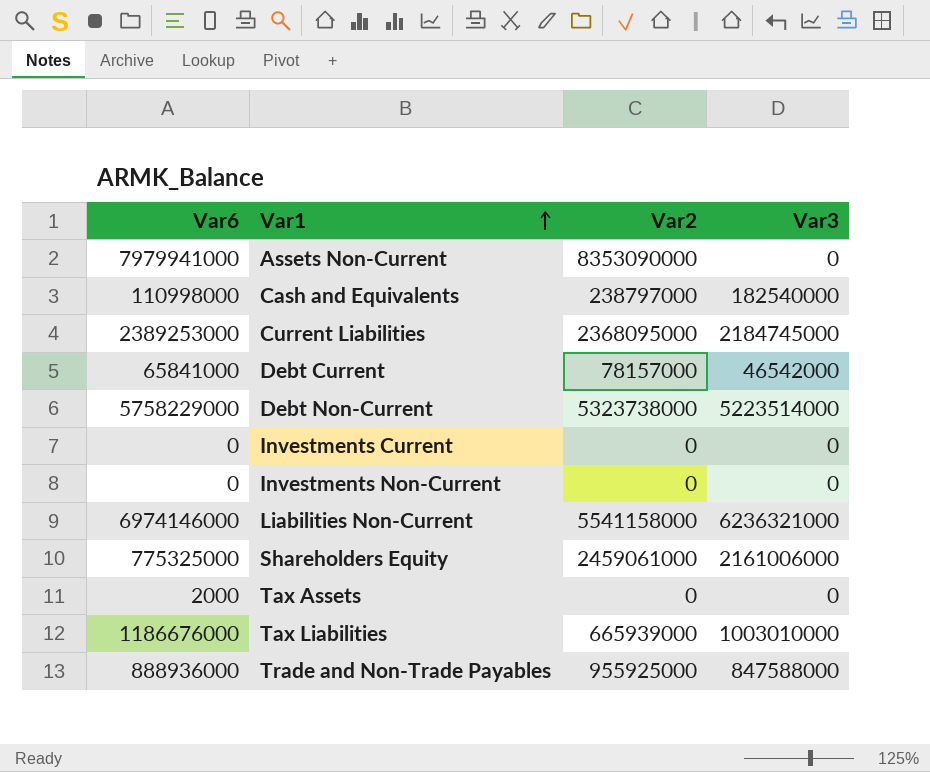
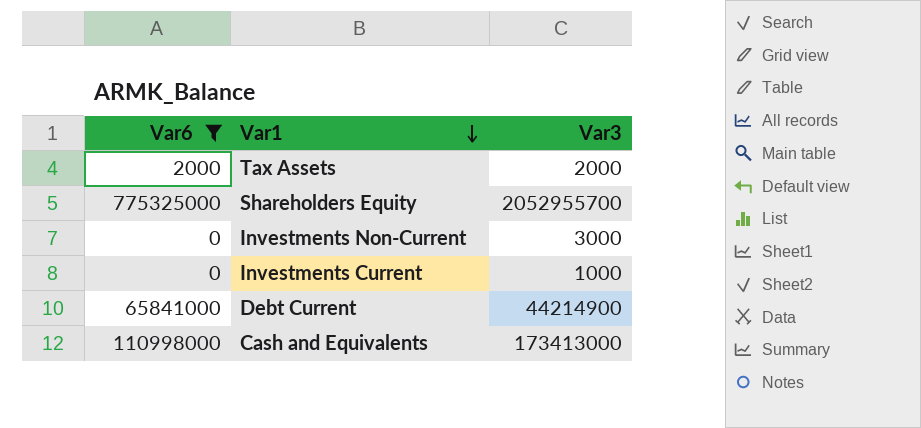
filter: none -> Var6 <= 775325000
row order: Var1 ascending -> Var1 descending
column Var2 | position: 3 -> none
Tax Assets | Var3: 0 -> 2000
Shareholders Equity | Var3: 2161006000 -> 2052955700
Investments Non-Current | Var3: 0 -> 3000
Investments Current | Var3: 0 -> 1000
Debt Current | Var3: 46542000 -> 44214900
Cash and Equivalents | Var3: 182540000 -> 173413000

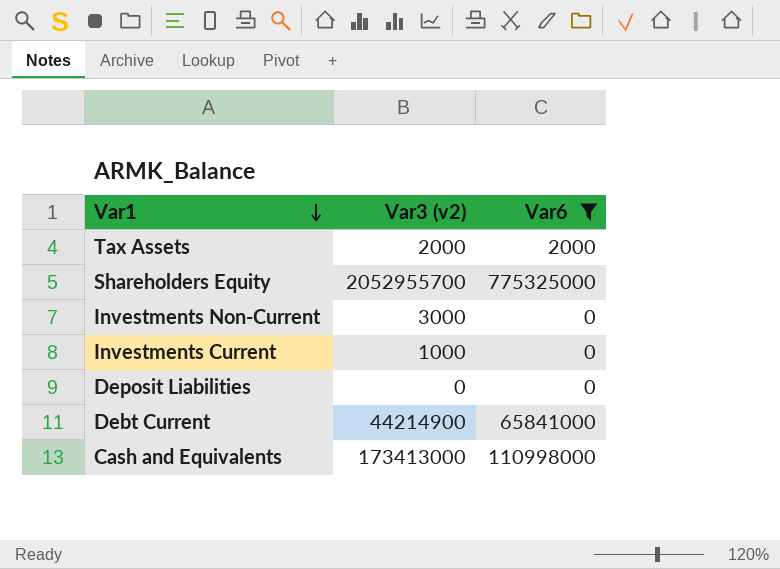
column name: Var3 -> Var3 (v2)
column Var6 | position: 1 -> 3
row Deposit Liabilities: none -> 0 | 0

